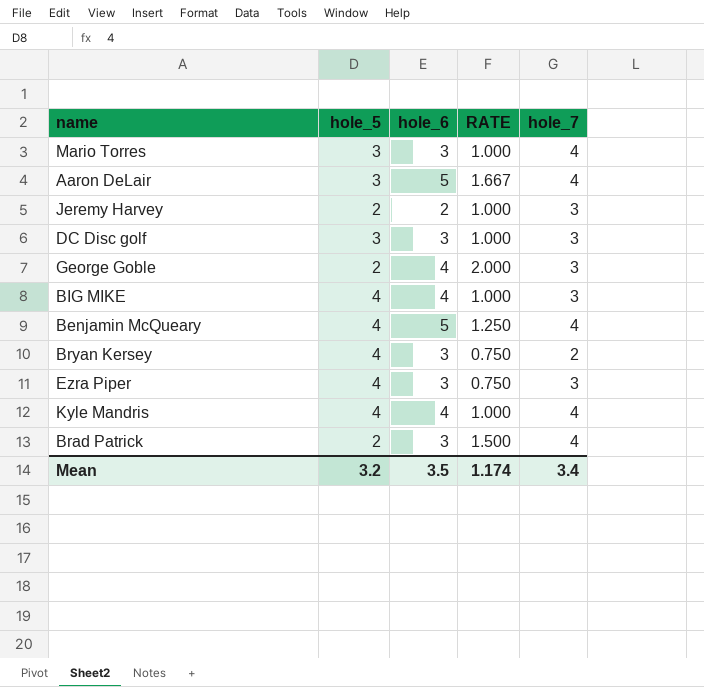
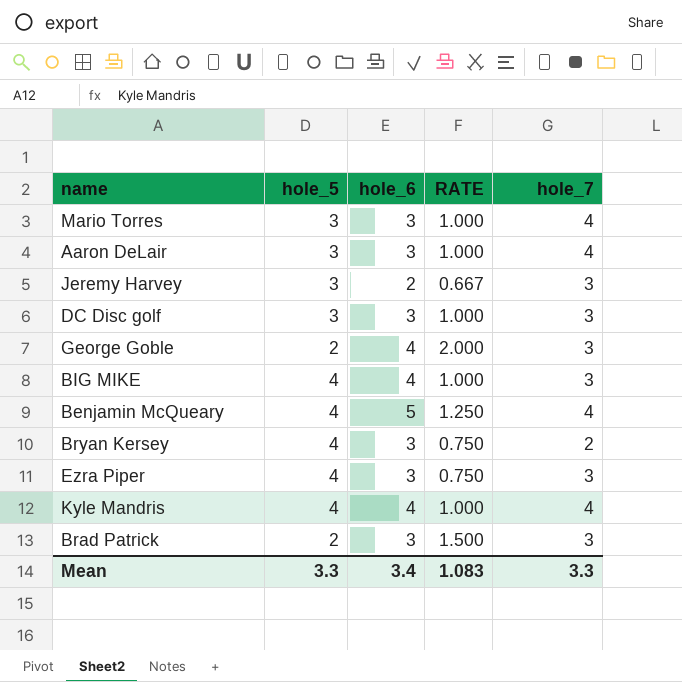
Aaron DeLair | hole_6: 5 -> 3
Aaron DeLair | RATE: 1.667 -> 1.000
Jeremy Harvey | hole_5: 2 -> 3
Jeremy Harvey | RATE: 1.000 -> 0.667
Brad Patrick | hole_7: 4 -> 3
Mean | hole_5: 3.2 -> 3.3
Mean | hole_6: 3.5 -> 3.4
Mean | RATE: 1.174 -> 1.083
Mean | hole_7: 3.4 -> 3.3

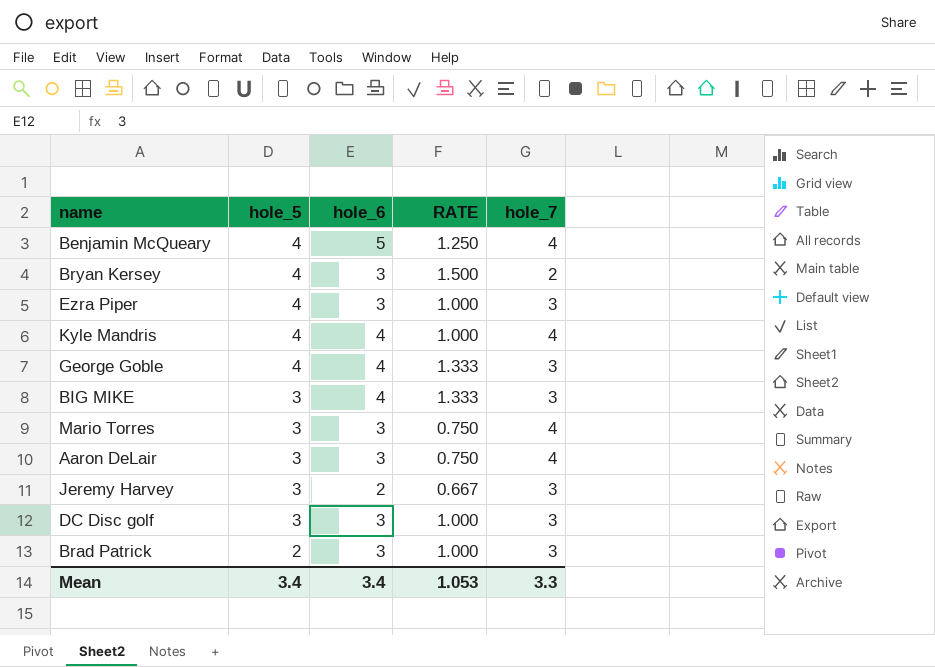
row order: none -> hole_5 descending
column RATE | formula: [hole_6] / [hole_5] -> [hole_6] / [hole_7]
George Goble | hole_5: 2 -> 4
BIG MIKE | hole_5: 4 -> 3
Mean | hole_5: 3.3 -> 3.4
Mean | RATE: 1.083 -> 1.053

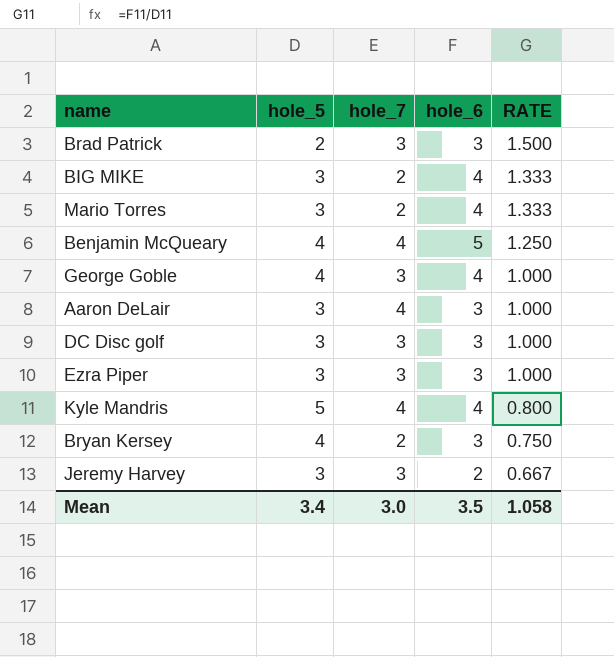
row order: hole_5 descending -> RATE descending
column hole_7 | position: 5 -> 3
column RATE | formula: [hole_6] / [hole_7] -> [hole_6] / [hole_5]
BIG MIKE | hole_7: 3 -> 2
Mario Torres | hole_7: 4 -> 2
Mario Torres | hole_6: 3 -> 4
Ezra Piper | hole_5: 4 -> 3
Kyle Mandris | hole_5: 4 -> 5
Mean | hole_7: 3.3 -> 3.0
Mean | hole_6: 3.4 -> 3.5
Mean | RATE: 1.053 -> 1.058

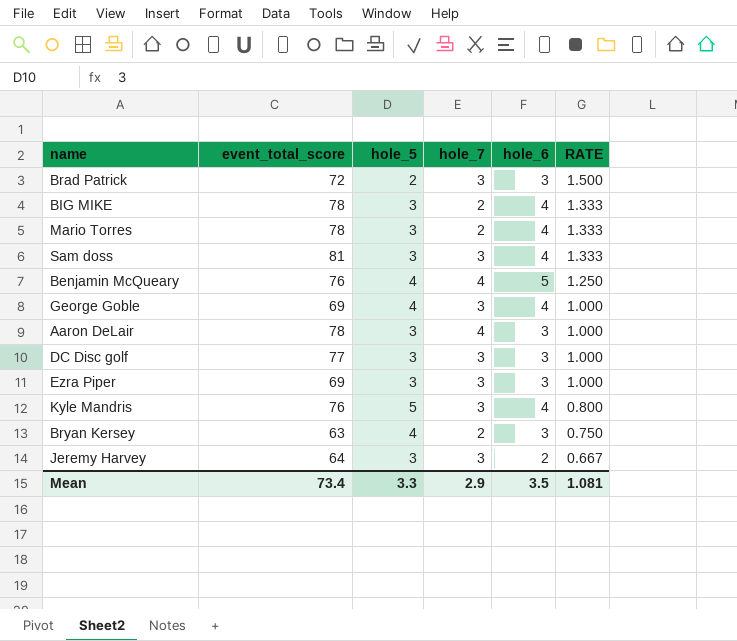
column event_total_score | position: none -> 2
row Sam doss: none -> 81 | 3 | 3 | 4 | 1.333
Kyle Mandris | hole_7: 4 -> 3
Mean | hole_5: 3.4 -> 3.3
Mean | hole_7: 3.0 -> 2.9
Mean | RATE: 1.058 -> 1.081

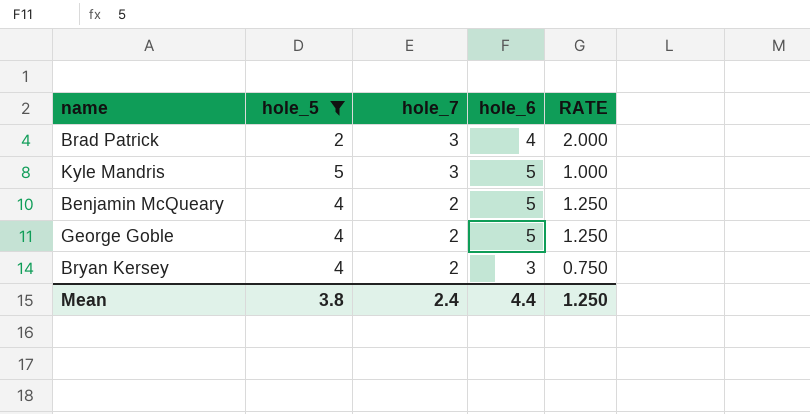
filter: none -> hole_5 != 3
row order: RATE descending -> hole_7 descending
column event_total_score | position: 2 -> none
Brad Patrick | hole_6: 3 -> 4
Brad Patrick | RATE: 1.500 -> 2.000
Kyle Mandris | hole_6: 4 -> 5
Kyle Mandris | RATE: 0.800 -> 1.000
Benjamin McQueary | hole_7: 4 -> 2
George Goble | hole_7: 3 -> 2
George Goble | hole_6: 4 -> 5
George Goble | RATE: 1.000 -> 1.250
Mean | hole_5: 3.3 -> 3.8
Mean | hole_7: 2.9 -> 2.4
Mean | hole_6: 3.5 -> 4.4
Mean | RATE: 1.081 -> 1.250

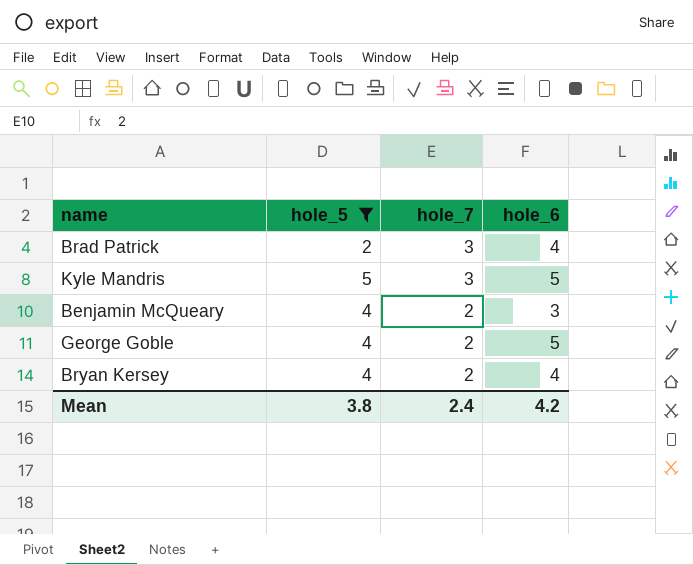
column RATE | formula: [hole_6] / [hole_5] -> none
Benjamin McQueary | hole_6: 5 -> 3
Bryan Kersey | hole_6: 3 -> 4
Mean | hole_6: 4.4 -> 4.2

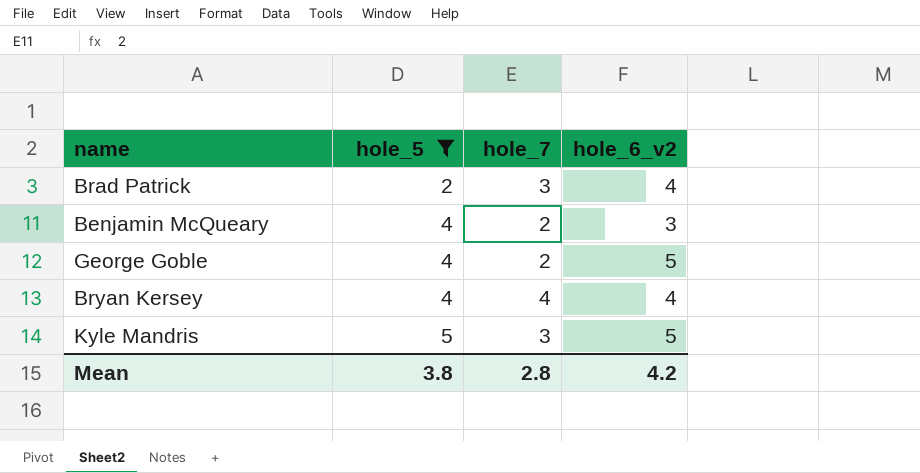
row order: hole_7 descending -> hole_5 ascending
column name: hole_6 -> hole_6_v2
Bryan Kersey | hole_7: 2 -> 4
Mean | hole_7: 2.4 -> 2.8

